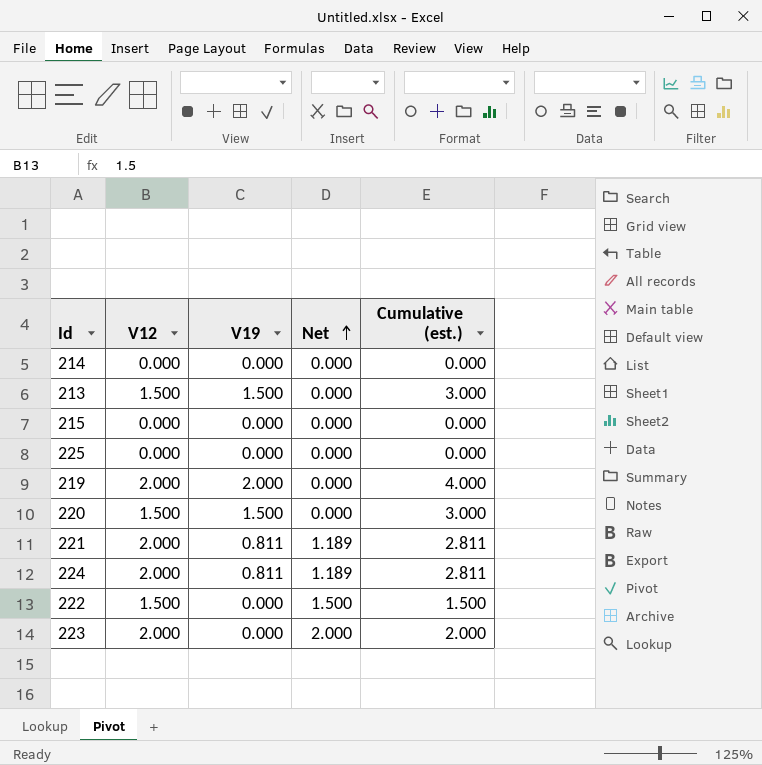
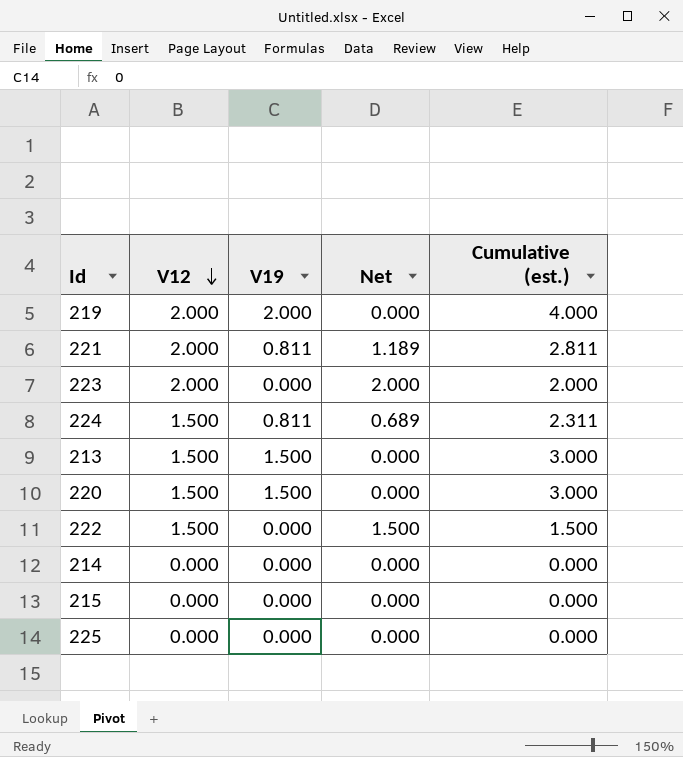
row order: Net ascending -> V12 descending
224 | V12: 2.000 -> 1.500
224 | Net: 1.189 -> 0.689
224 | Cumulative (est.): 2.811 -> 2.311

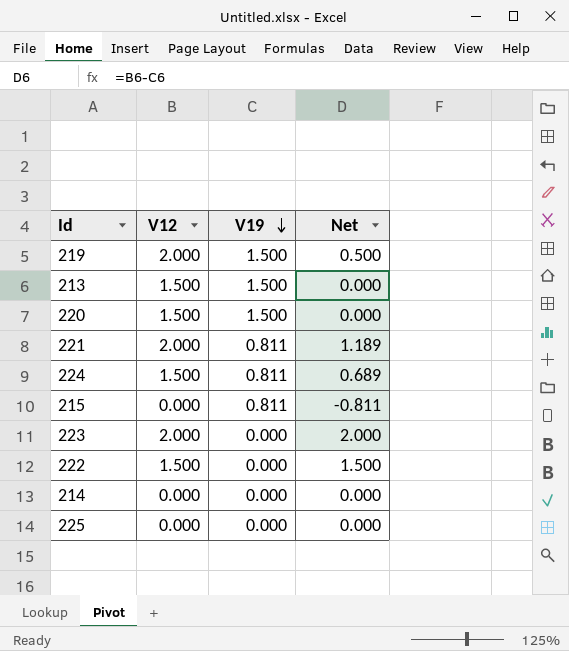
row order: V12 descending -> V19 descending
column Cumulative (est.) | formula: [V12] + [V19] -> none
219 | V19: 2.000 -> 1.500
219 | Net: 0.000 -> 0.500
215 | V19: 0.000 -> 0.811
215 | Net: 0.000 -> -0.811

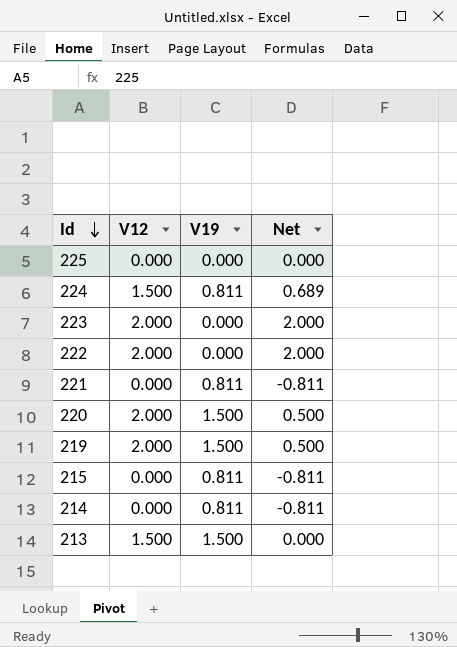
row order: V19 descending -> Id descending
222 | V12: 1.500 -> 2.000
222 | Net: 1.500 -> 2.000
221 | V12: 2.000 -> 0.000
221 | Net: 1.189 -> -0.811
220 | V12: 1.500 -> 2.000
220 | Net: 0.000 -> 0.500
214 | V19: 0.000 -> 0.811
214 | Net: 0.000 -> -0.811

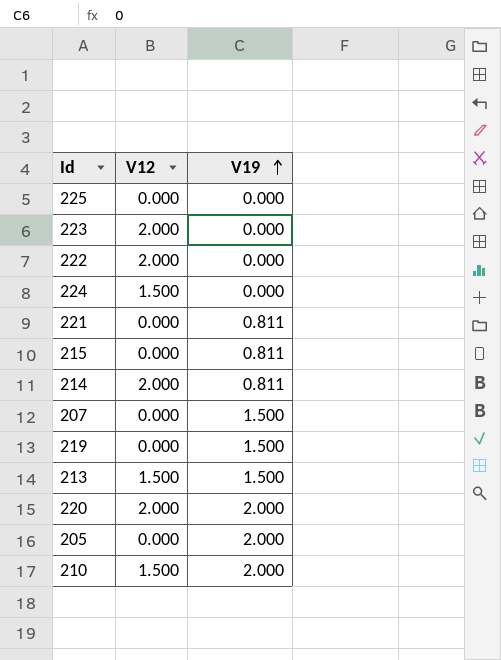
row order: Id descending -> V19 ascending
column Net | formula: [V12] - [V19] -> none
224 | V19: 0.811 -> 0.000
214 | V12: 0.000 -> 2.000
row 207: none -> 0.000 | 1.500
219 | V12: 2.000 -> 0.000
220 | V19: 1.500 -> 2.000
row 205: none -> 0.000 | 2.000
row 210: none -> 1.500 | 2.000

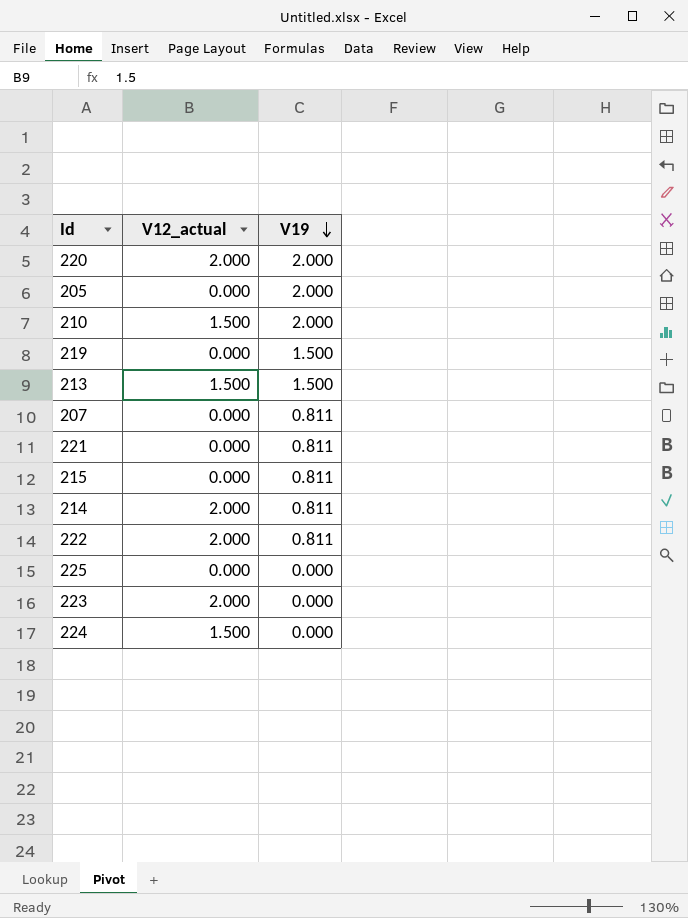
row order: V19 ascending -> V19 descending
column name: V12 -> V12_actual
207 | V19: 1.500 -> 0.811
222 | V19: 0.000 -> 0.811

